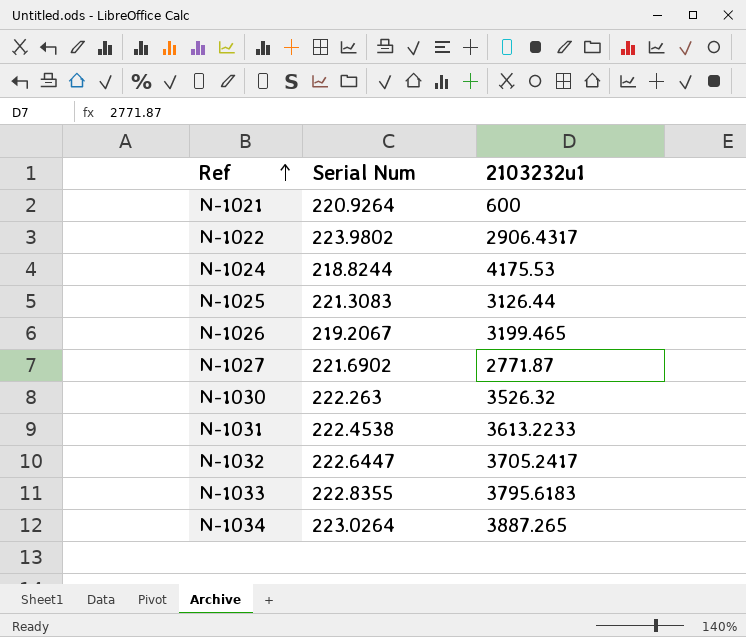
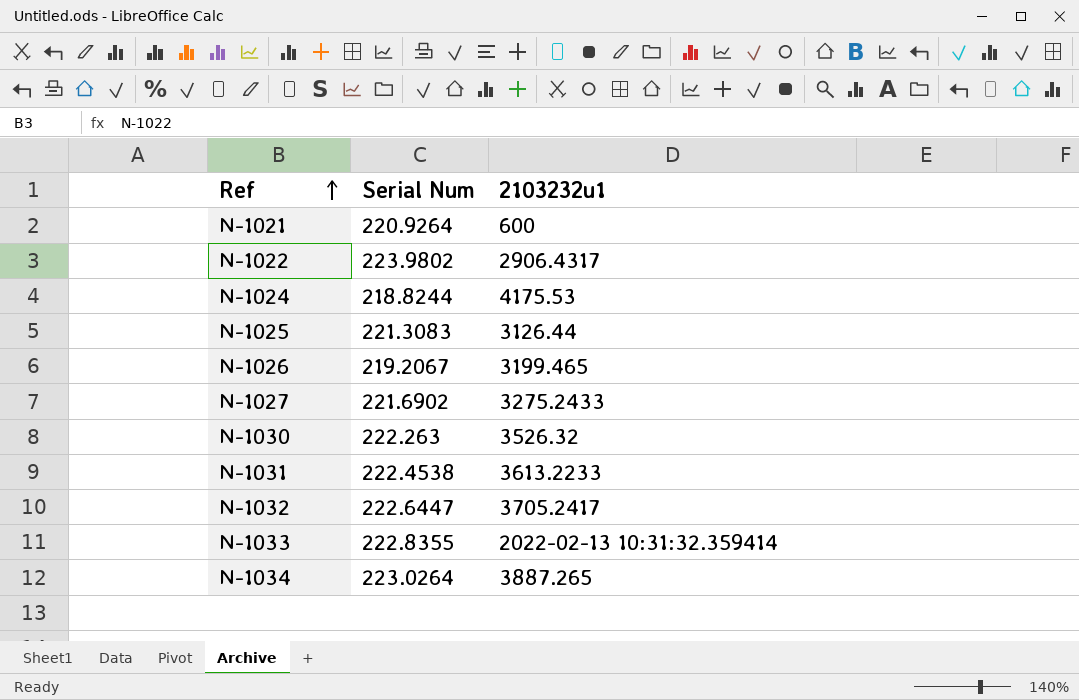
N-1027 | 2103232u1: 2771.87 -> 3275.2433
N-1033 | 2103232u1: 3795.6183 -> 2022-02-13 10:31:32.359414

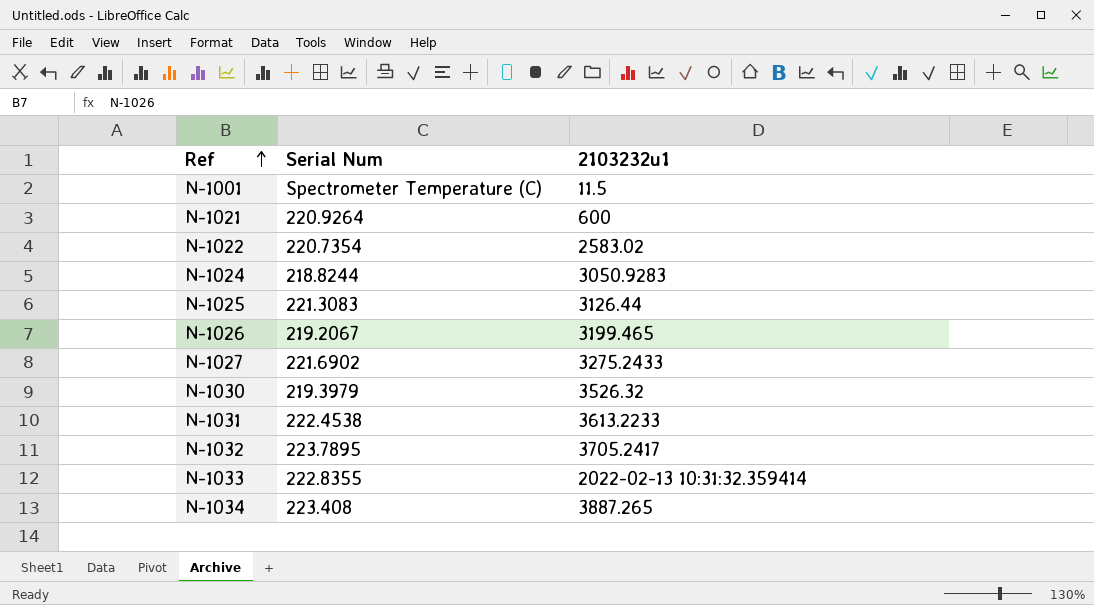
row N-1001: none -> Spectrometer Temperature (C) | 11.5
N-1022 | Serial Num: 223.9802 -> 220.7354
N-1022 | 2103232u1: 2906.4317 -> 2583.02
N-1024 | 2103232u1: 4175.53 -> 3050.9283
N-1030 | Serial Num: 222.263 -> 219.3979
N-1032 | Serial Num: 222.6447 -> 223.7895
N-1034 | Serial Num: 223.0264 -> 223.408

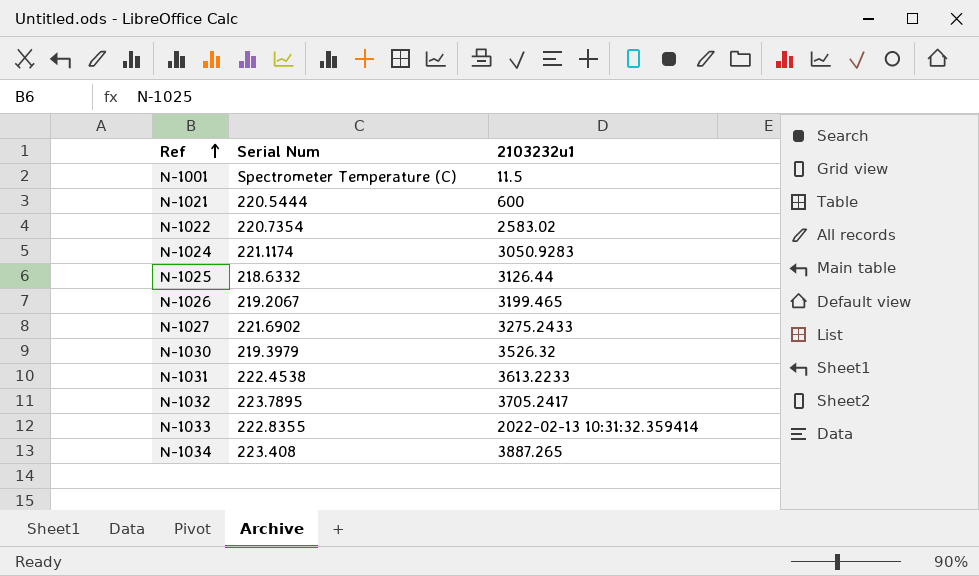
N-1021 | Serial Num: 220.9264 -> 220.5444
N-1024 | Serial Num: 218.8244 -> 221.1174
N-1025 | Serial Num: 221.3083 -> 218.6332

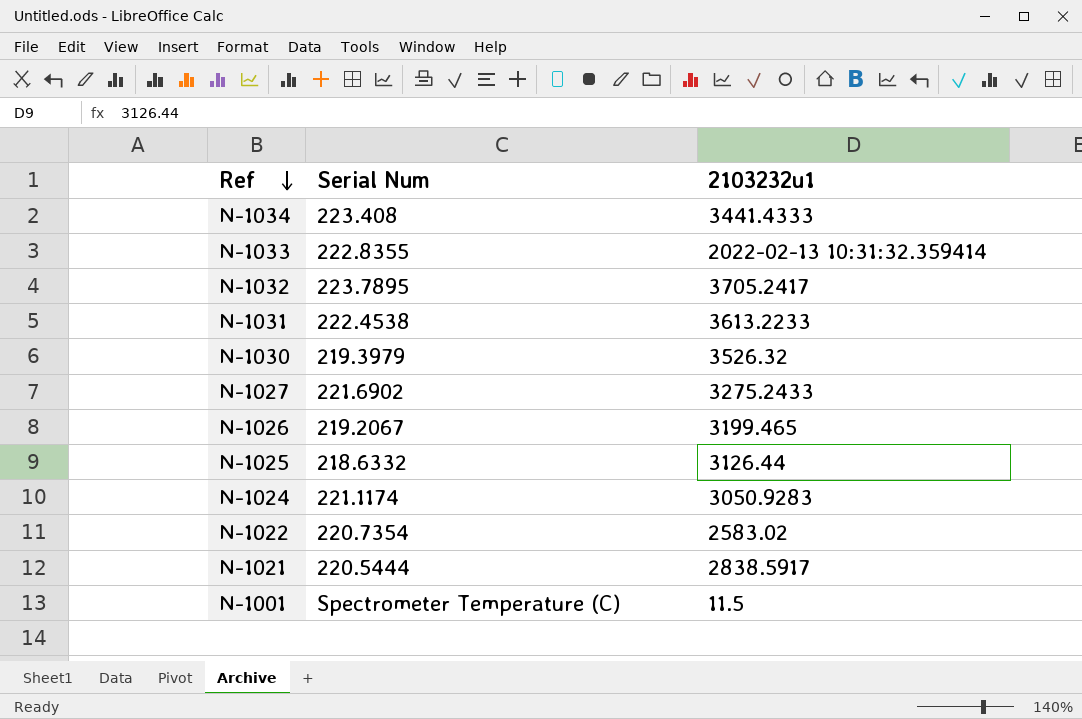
row order: Ref ascending -> Ref descending
N-1034 | 2103232u1: 3887.265 -> 3441.4333
N-1021 | 2103232u1: 600 -> 2838.5917

